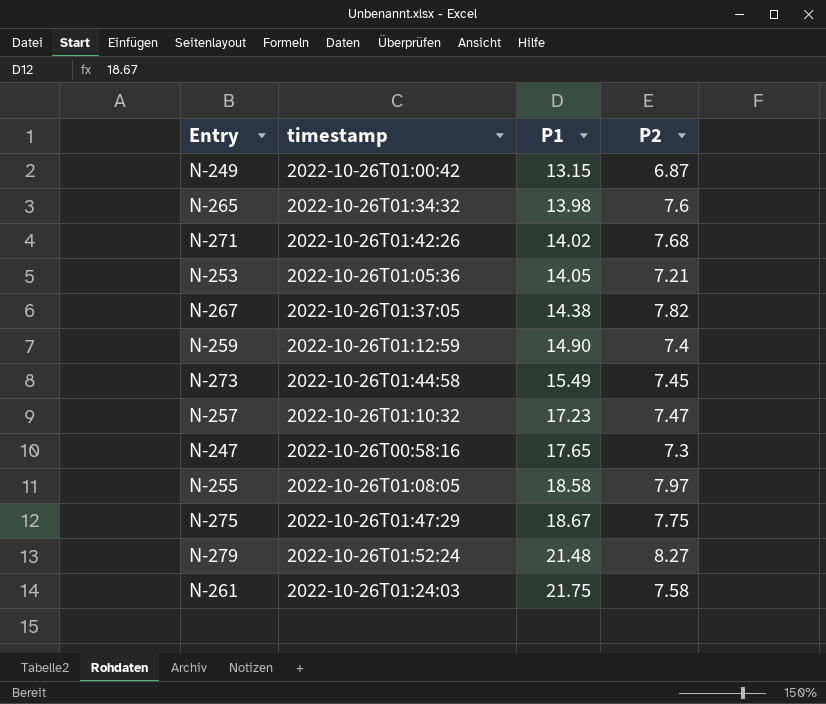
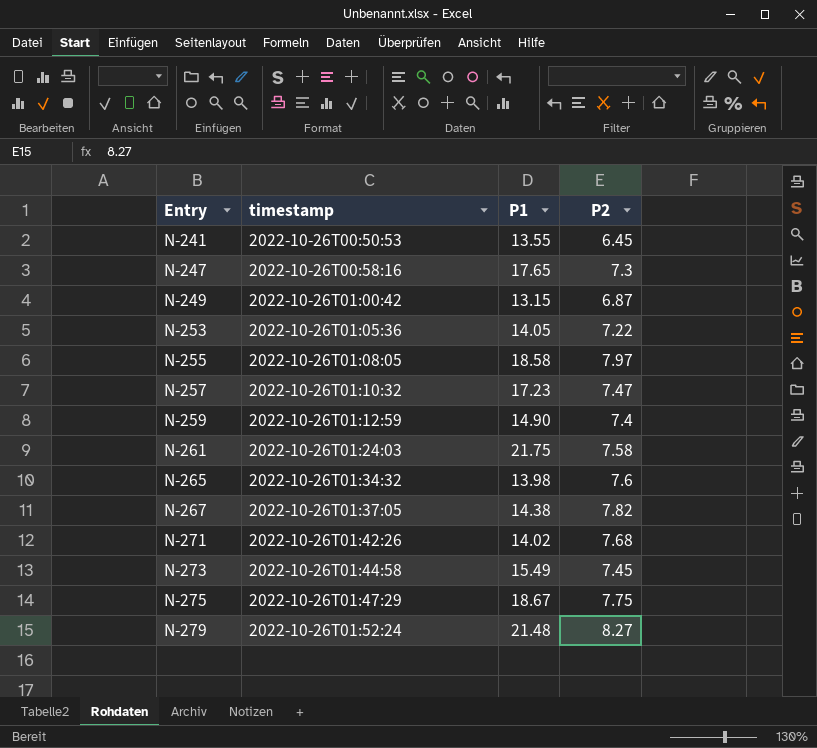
row order: P1 ascending -> Entry ascending
row N-241: none -> 2022-10-26T00:50:53 | 13.55 | 6.45
N-253 | P2: 7.21 -> 7.22

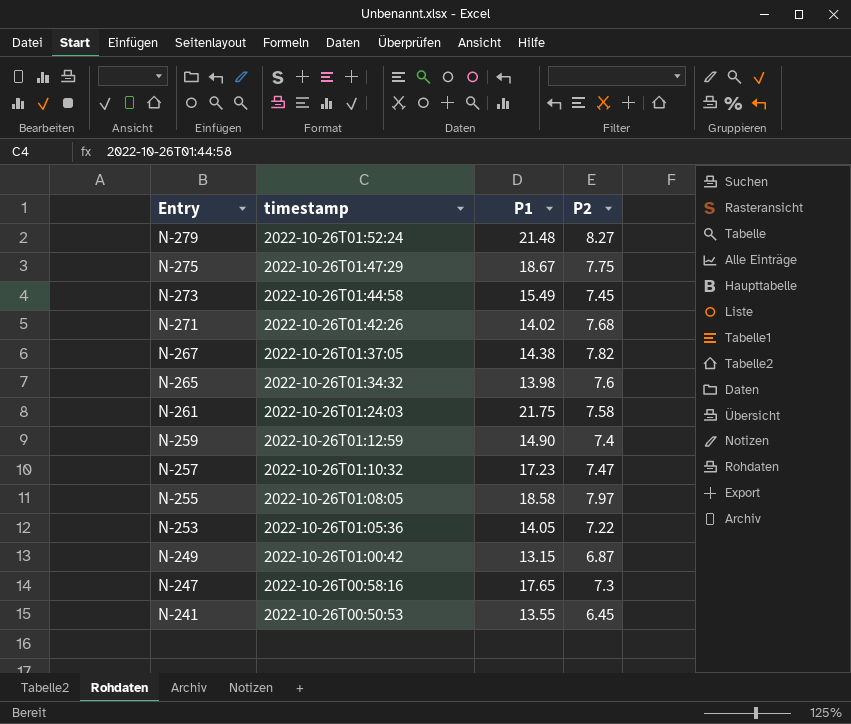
row order: Entry ascending -> Entry descending

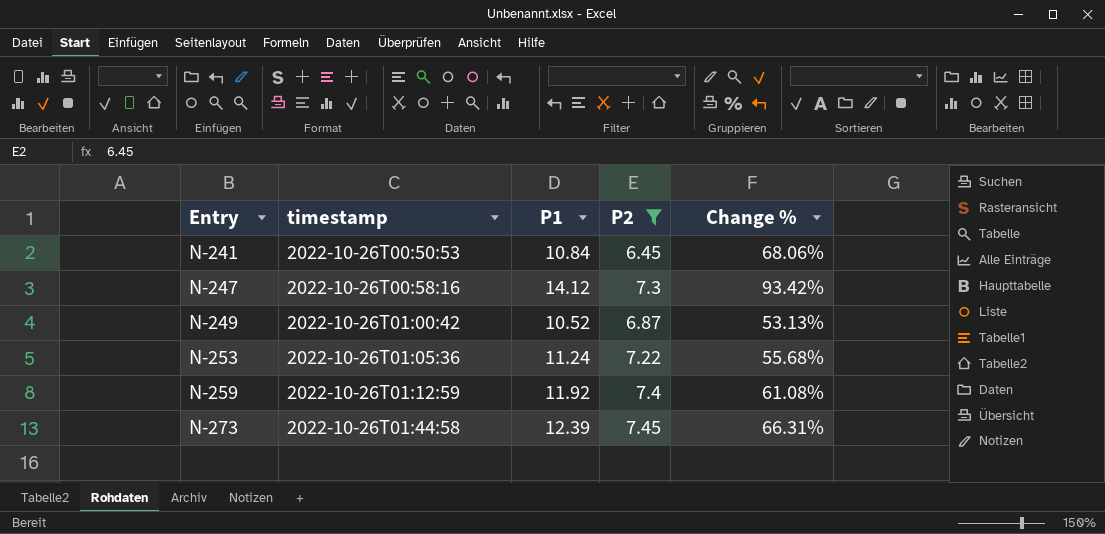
filter: none -> P2 <= 7.45
row order: Entry descending -> Entry ascending
column Change % | formula: none -> ([P1] - [P2]) / [P2]
N-241 | P1: 13.55 -> 10.84
N-247 | P1: 17.65 -> 14.12
N-249 | P1: 13.15 -> 10.52
N-253 | P1: 14.05 -> 11.24
N-259 | P1: 14.90 -> 11.92
N-273 | P1: 15.49 -> 12.39

